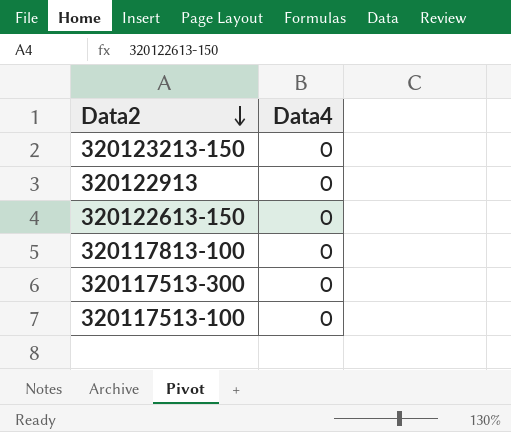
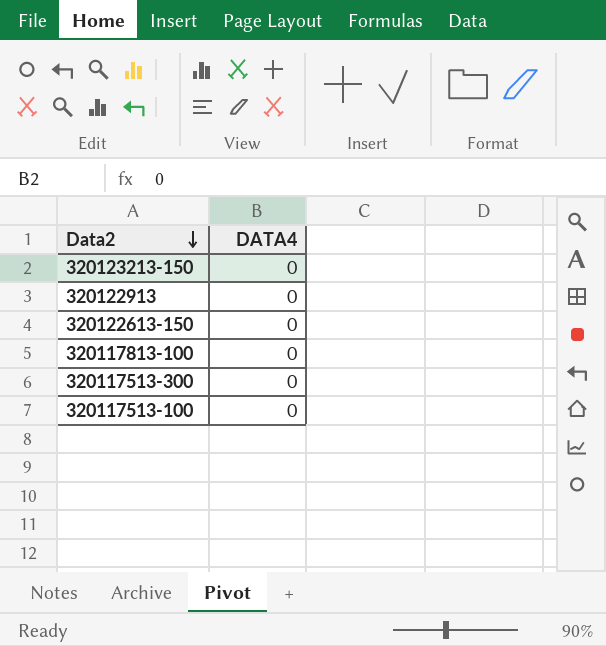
column name: Data4 -> DATA4

